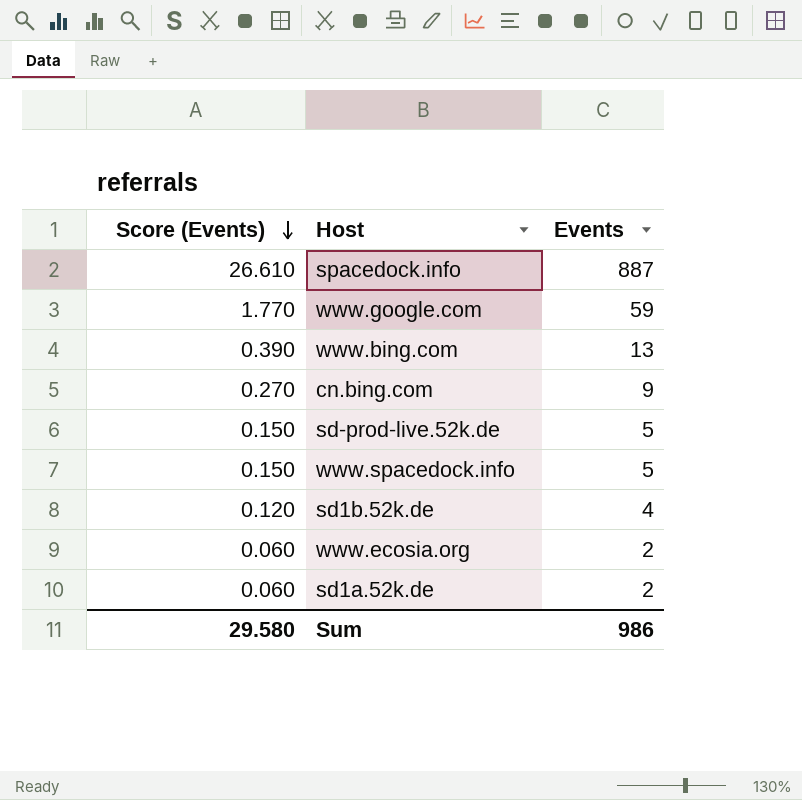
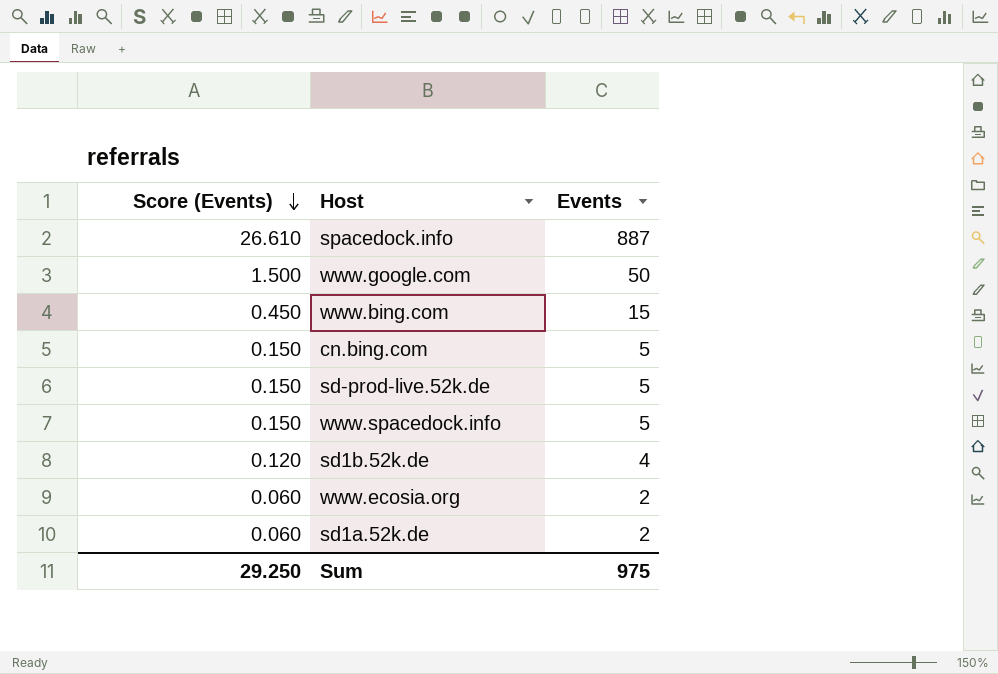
www.google.com | Score (Events): 1.770 -> 1.500
www.google.com | Events: 59 -> 50
www.bing.com | Score (Events): 0.390 -> 0.450
www.bing.com | Events: 13 -> 15
cn.bing.com | Score (Events): 0.270 -> 0.150
cn.bing.com | Events: 9 -> 5
Sum | Score (Events): 29.580 -> 29.250
Sum | Events: 986 -> 975

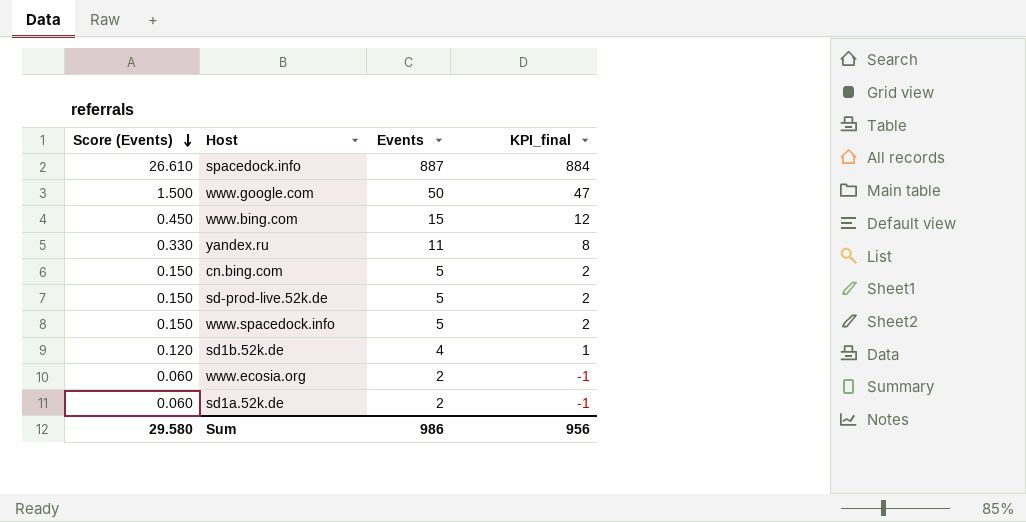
column KPI_final | formula: none -> [Events] - 3
row yandex.ru: none -> 0.330 | 11 | 8
Sum | Score (Events): 29.250 -> 29.580
Sum | Events: 975 -> 986

